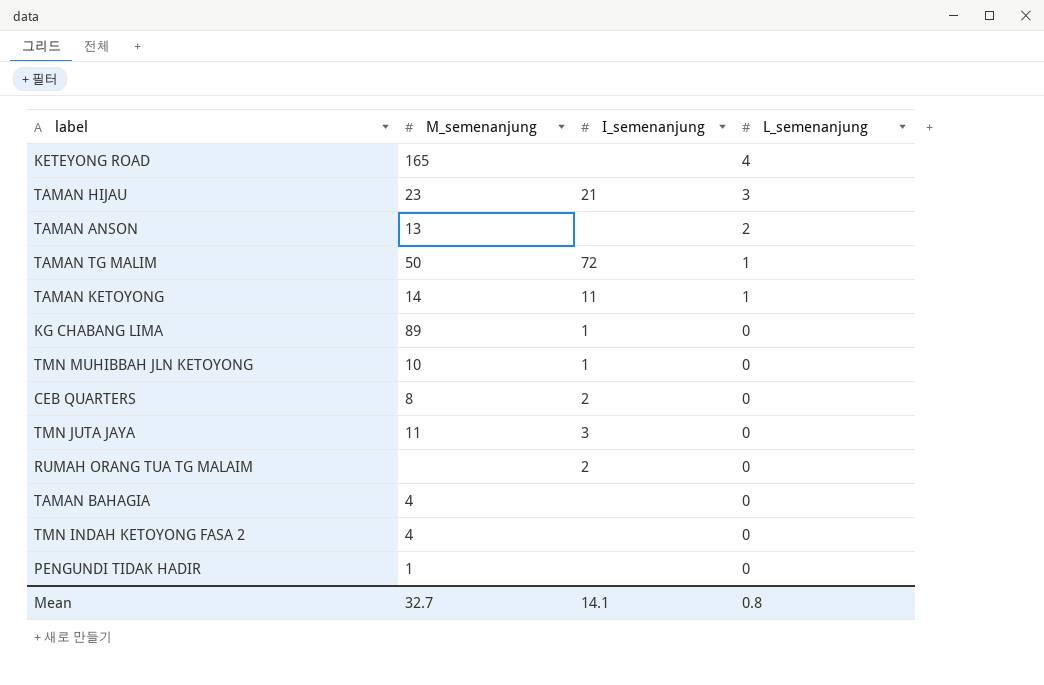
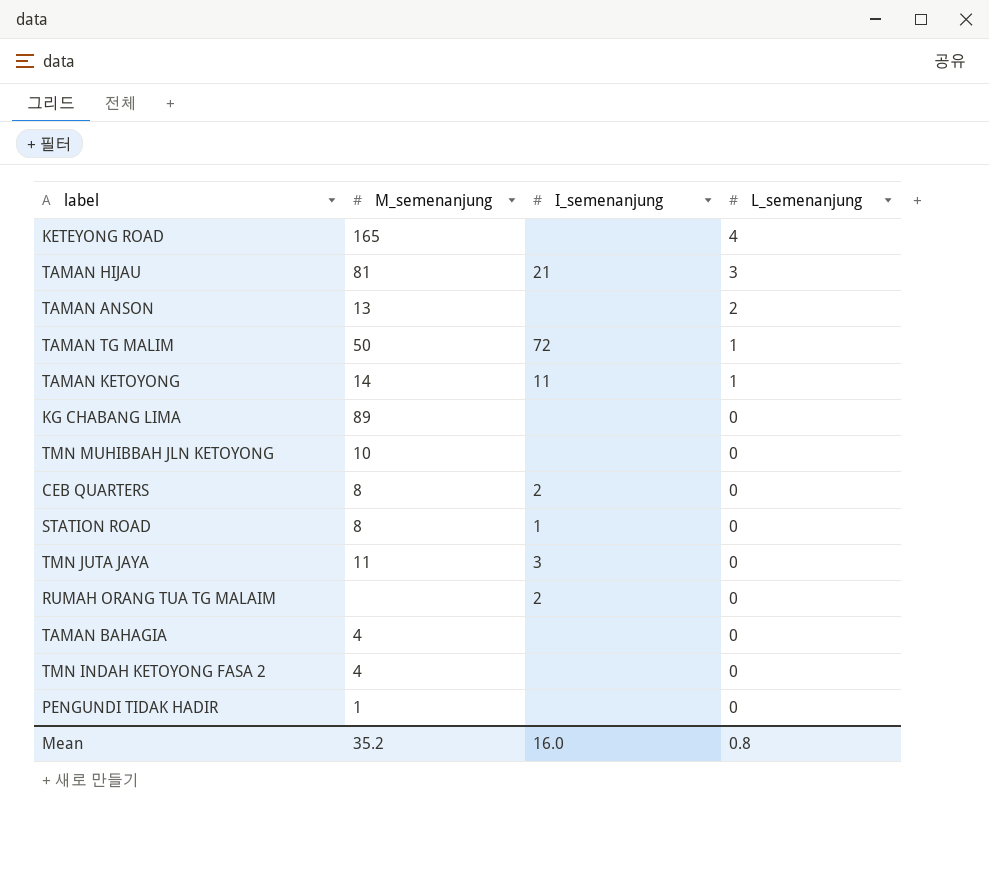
TAMAN HIJAU | M_semenanjung: 23 -> 81
KG CHABANG LIMA | I_semenanjung: 1 -> none
TMN MUHIBBAH JLN KETOYONG | I_semenanjung: 1 -> none
row STATION ROAD: none -> 8 | 1 | 0
Mean | M_semenanjung: 32.7 -> 35.2
Mean | I_semenanjung: 14.1 -> 16.0

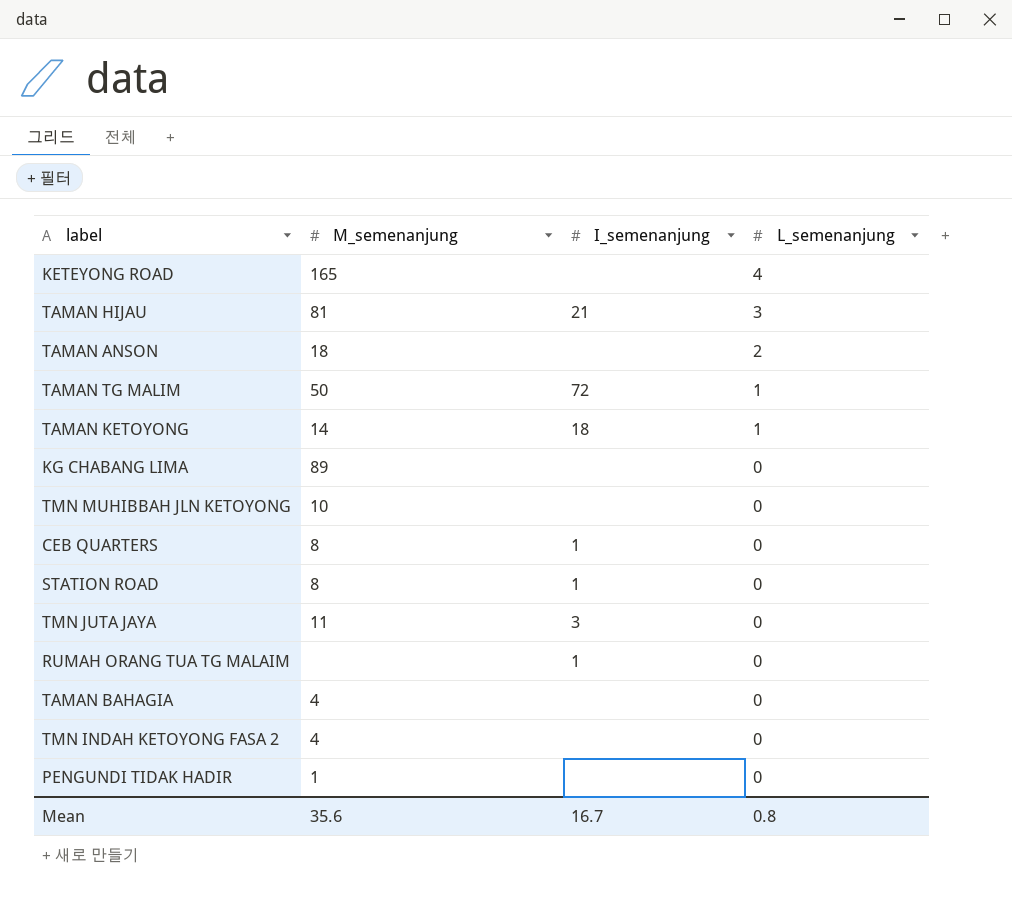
TAMAN ANSON | M_semenanjung: 13 -> 18
TAMAN KETOYONG | I_semenanjung: 11 -> 18
CEB QUARTERS | I_semenanjung: 2 -> 1
RUMAH ORANG TUA TG MALAIM | I_semenanjung: 2 -> 1
Mean | M_semenanjung: 35.2 -> 35.6
Mean | I_semenanjung: 16.0 -> 16.7

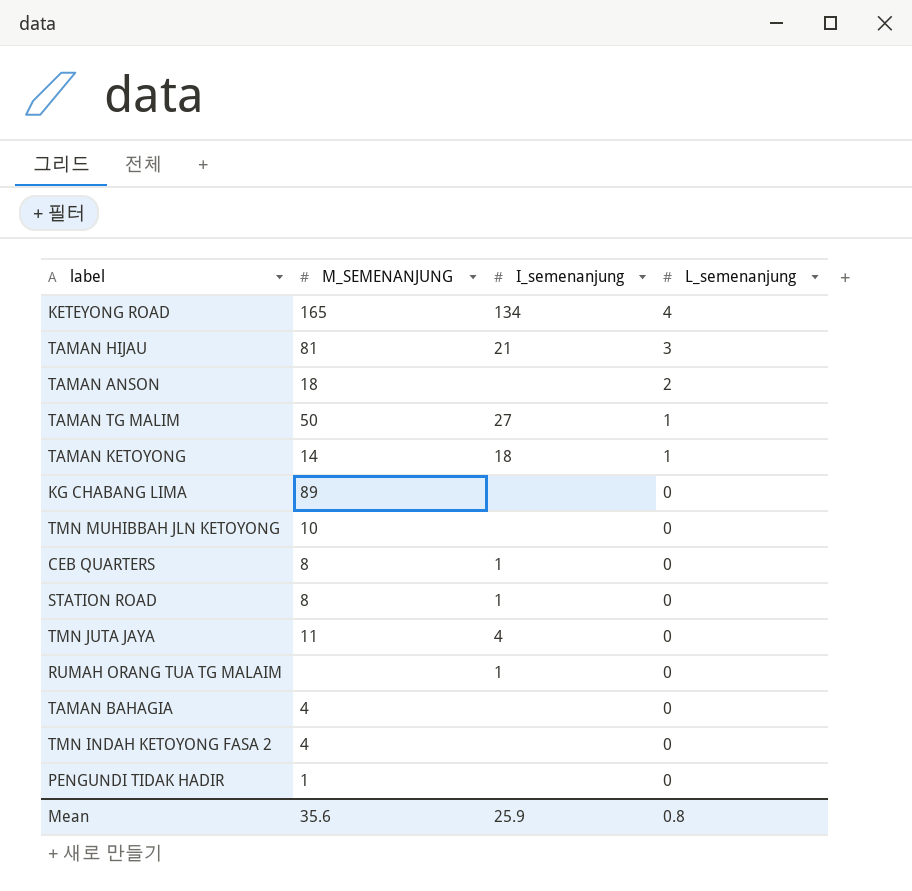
column name: M_semenanjung -> M_SEMENANJUNG
KETEYONG ROAD | I_semenanjung: none -> 134
TAMAN TG MALIM | I_semenanjung: 72 -> 27
TMN JUTA JAYA | I_semenanjung: 3 -> 4
Mean | I_semenanjung: 16.7 -> 25.9

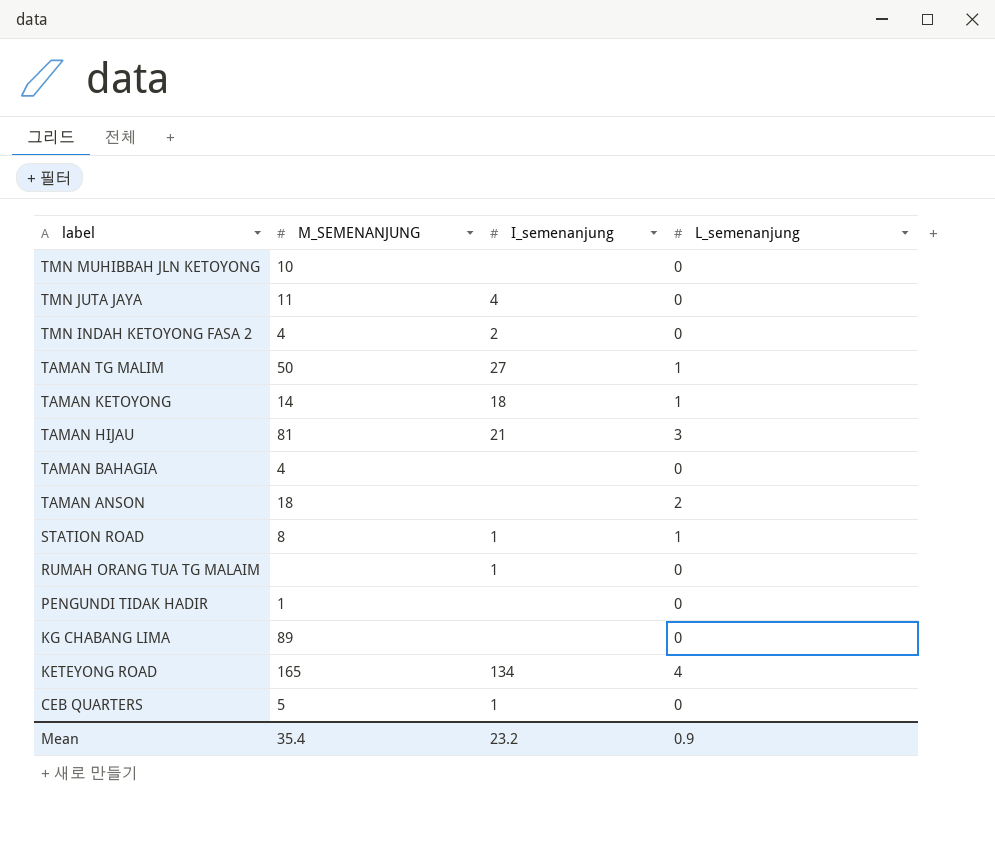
row order: L_semenanjung descending -> label descending
TMN INDAH KETOYONG FASA 2 | I_semenanjung: none -> 2
STATION ROAD | L_semenanjung: 0 -> 1
CEB QUARTERS | M_SEMENANJUNG: 8 -> 5
Mean | M_SEMENANJUNG: 35.6 -> 35.4
Mean | I_semenanjung: 25.9 -> 23.2
Mean | L_semenanjung: 0.8 -> 0.9

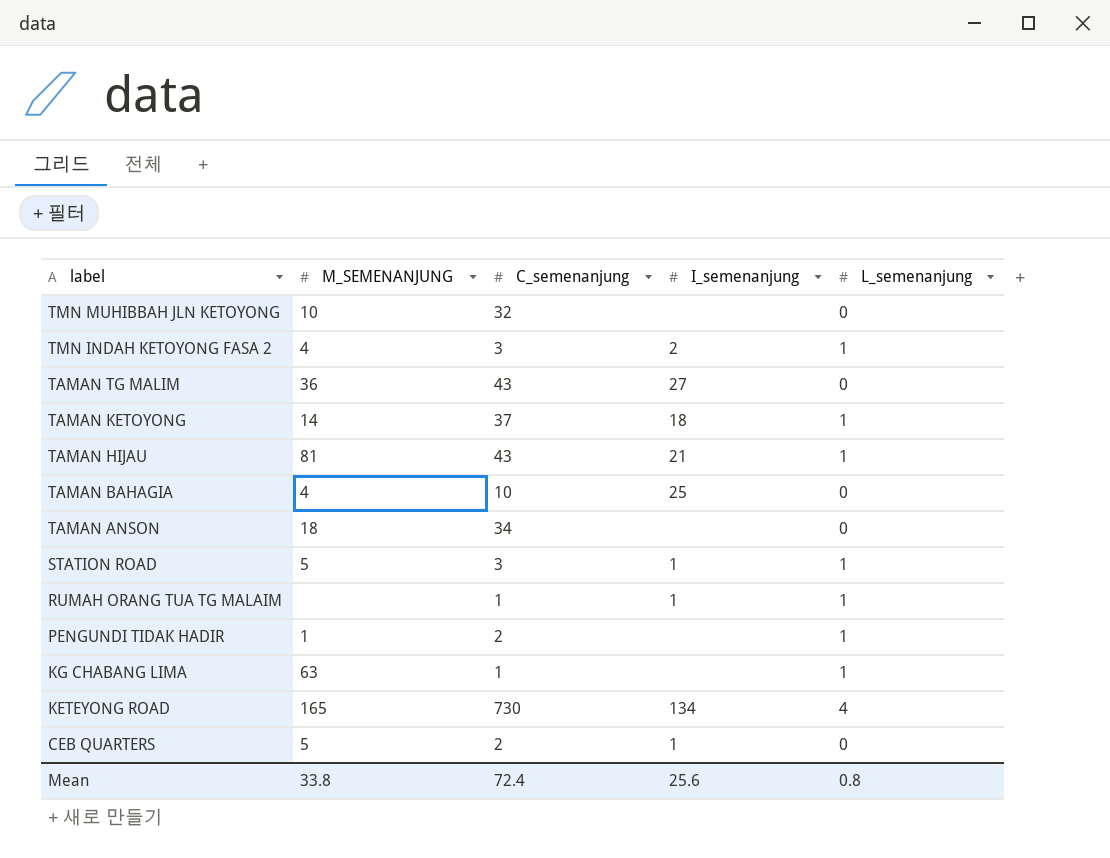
column C_semenanjung | position: none -> 3
row TMN JUTA JAYA: 11 | 4 | 0 -> none
TMN INDAH KETOYONG FASA 2 | L_semenanjung: 0 -> 1
TAMAN TG MALIM | M_SEMENANJUNG: 50 -> 36
TAMAN TG MALIM | L_semenanjung: 1 -> 0
TAMAN HIJAU | L_semenanjung: 3 -> 1
TAMAN BAHAGIA | I_semenanjung: none -> 25
TAMAN ANSON | L_semenanjung: 2 -> 0
STATION ROAD | M_SEMENANJUNG: 8 -> 5
RUMAH ORANG TUA TG MALAIM | L_semenanjung: 0 -> 1
PENGUNDI TIDAK HADIR | L_semenanjung: 0 -> 1
KG CHABANG LIMA | M_SEMENANJUNG: 89 -> 63
KG CHABANG LIMA | L_semenanjung: 0 -> 1
Mean | M_SEMENANJUNG: 35.4 -> 33.8
Mean | I_semenanjung: 23.2 -> 25.6
Mean | L_semenanjung: 0.9 -> 0.8

